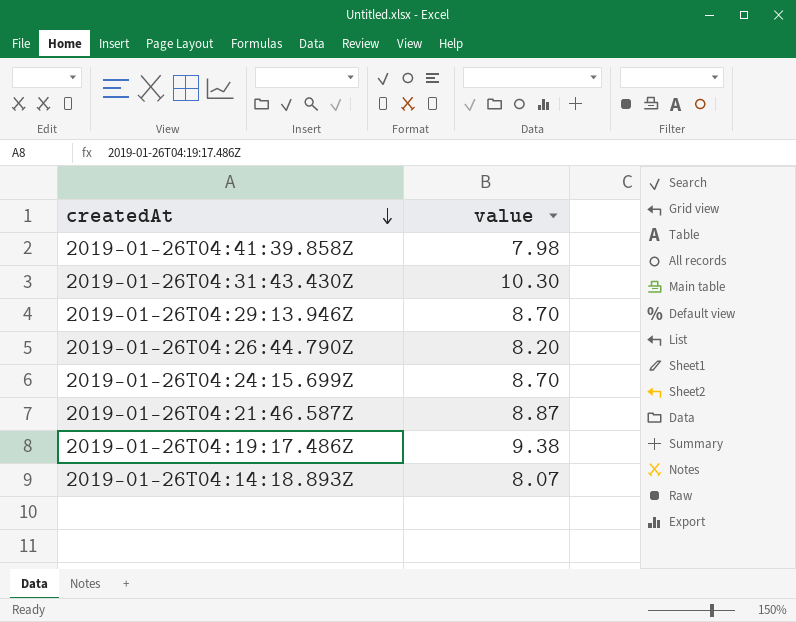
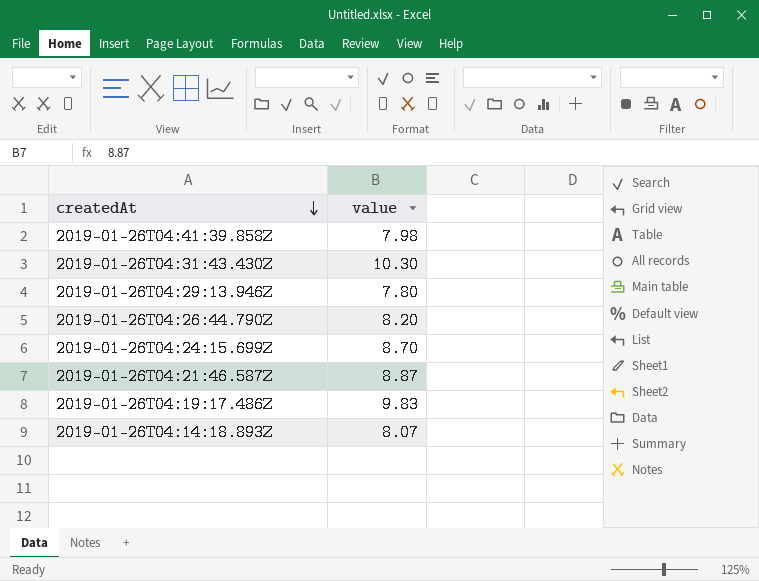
2019-01-26T04:29:13.946Z | value: 8.70 -> 7.80
2019-01-26T04:19:17.486Z | value: 9.38 -> 9.83

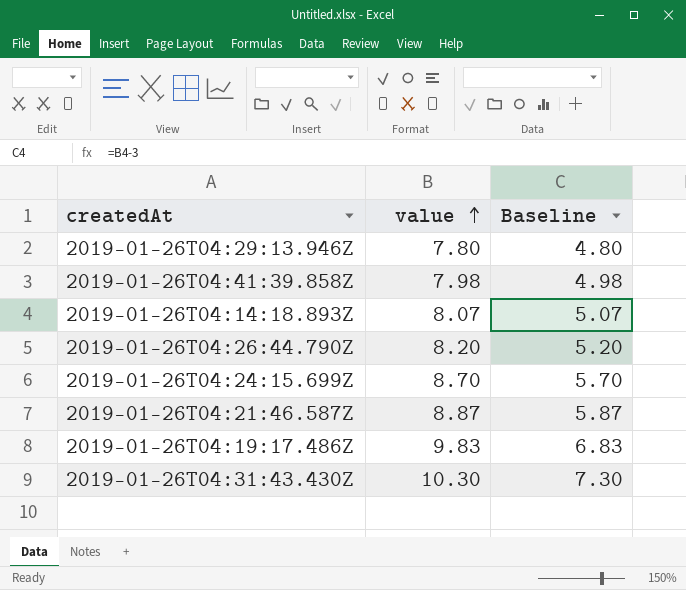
row order: createdAt descending -> value ascending
column Baseline | formula: none -> [value] - 3

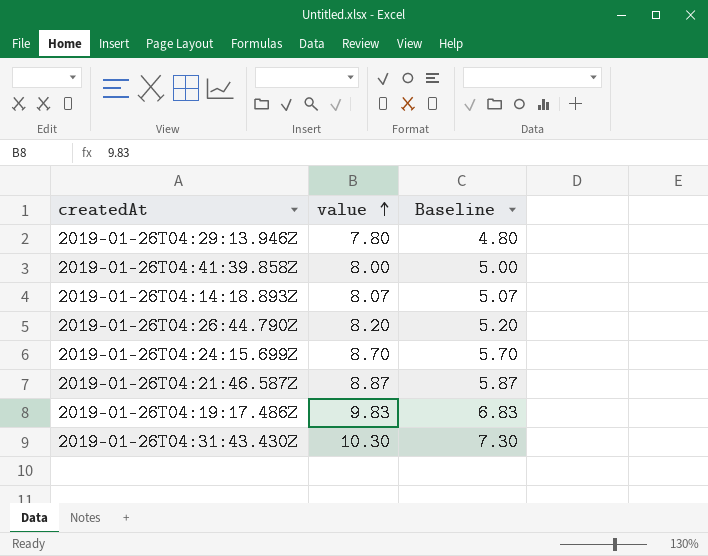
2019-01-26T04:41:39.858Z | value: 7.98 -> 8.00
2019-01-26T04:41:39.858Z | Baseline: 4.98 -> 5.00

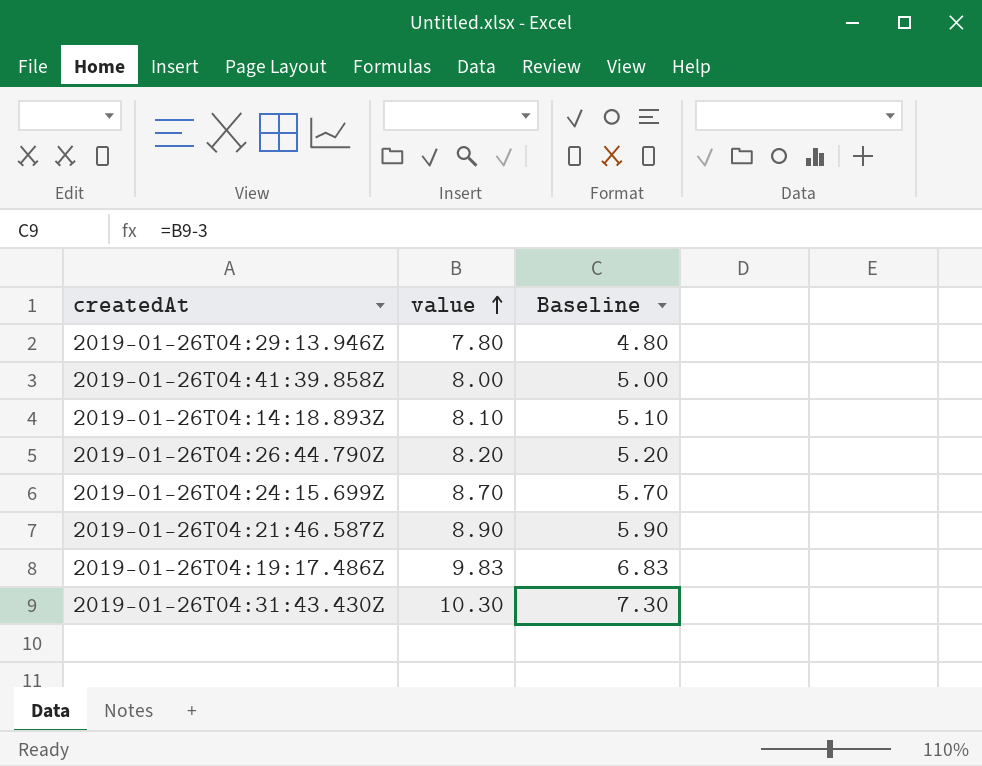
2019-01-26T04:14:18.893Z | value: 8.07 -> 8.10
2019-01-26T04:14:18.893Z | Baseline: 5.07 -> 5.10
2019-01-26T04:21:46.587Z | value: 8.87 -> 8.90
2019-01-26T04:21:46.587Z | Baseline: 5.87 -> 5.90

